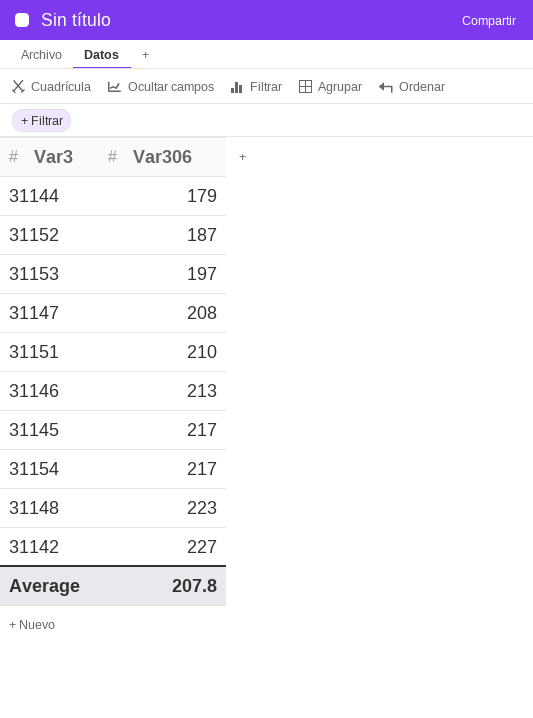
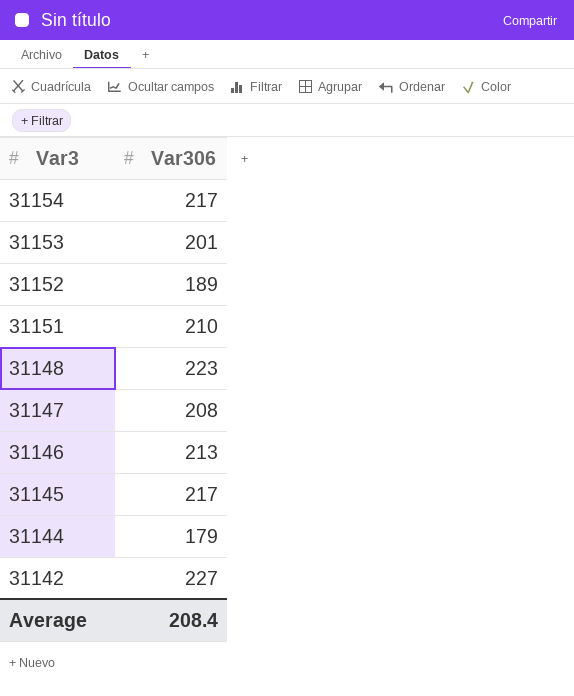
row order: Var306 ascending -> Var3 descending
31153 | Var306: 197 -> 201
31152 | Var306: 187 -> 189
Average | Var306: 207.8 -> 208.4

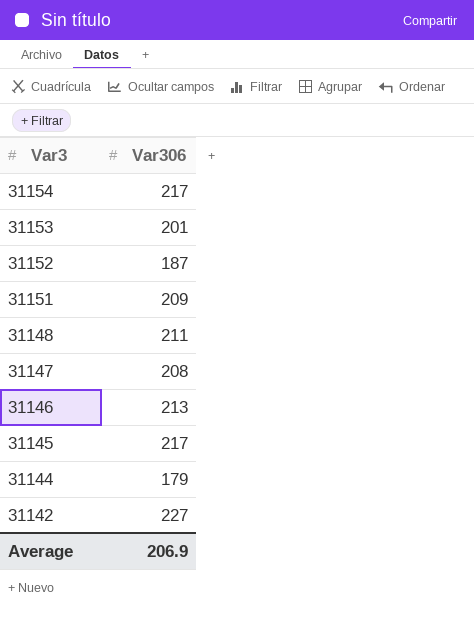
31152 | Var306: 189 -> 187
31151 | Var306: 210 -> 209
31148 | Var306: 223 -> 211
Average | Var306: 208.4 -> 206.9

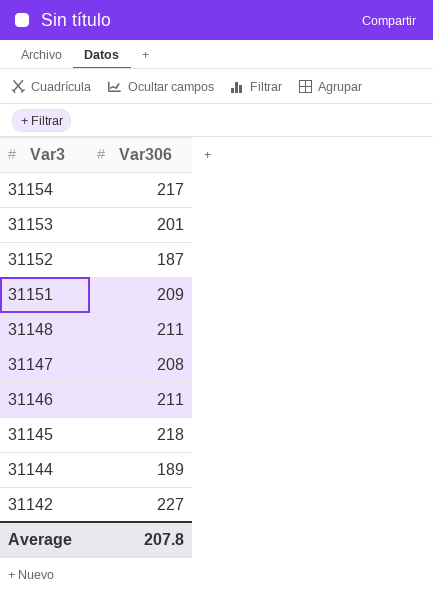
31146 | Var306: 213 -> 211
31145 | Var306: 217 -> 218
31144 | Var306: 179 -> 189
Average | Var306: 206.9 -> 207.8

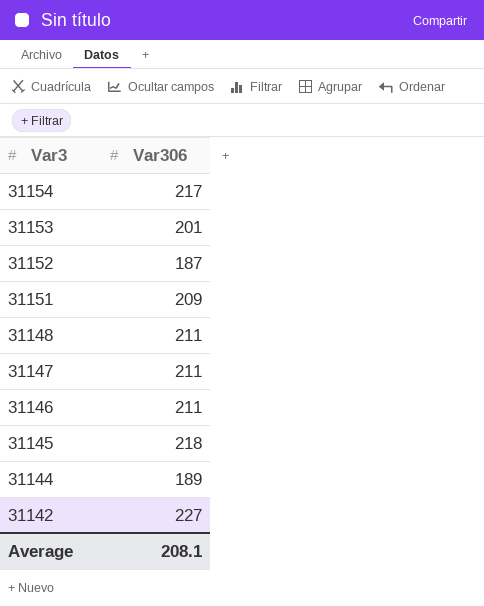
31147 | Var306: 208 -> 211
Average | Var306: 207.8 -> 208.1

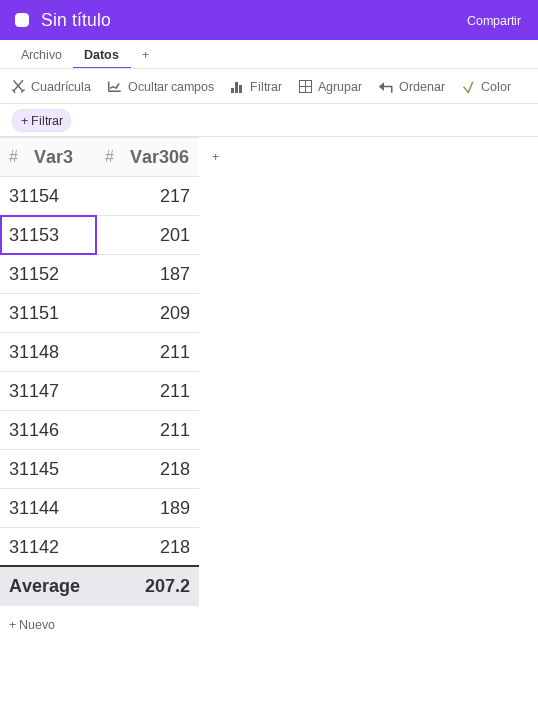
31142 | Var306: 227 -> 218
Average | Var306: 208.1 -> 207.2

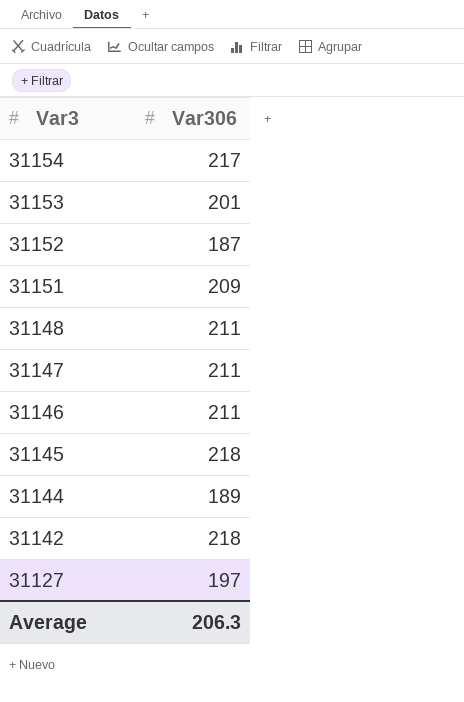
row 31127: none -> 197
Average | Var306: 207.2 -> 206.3

